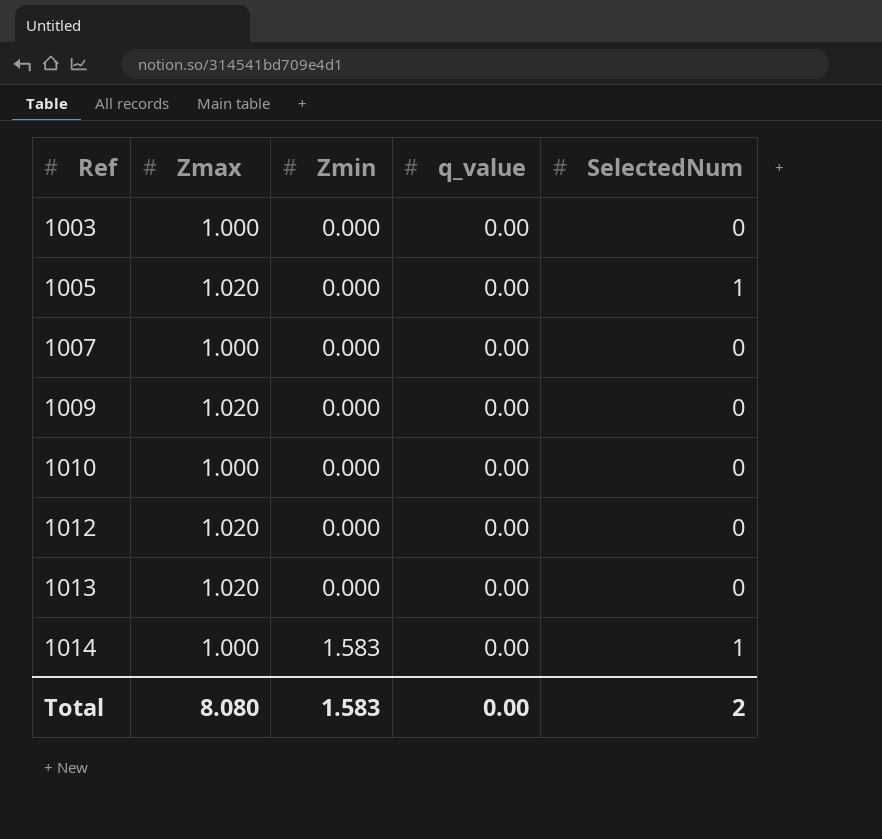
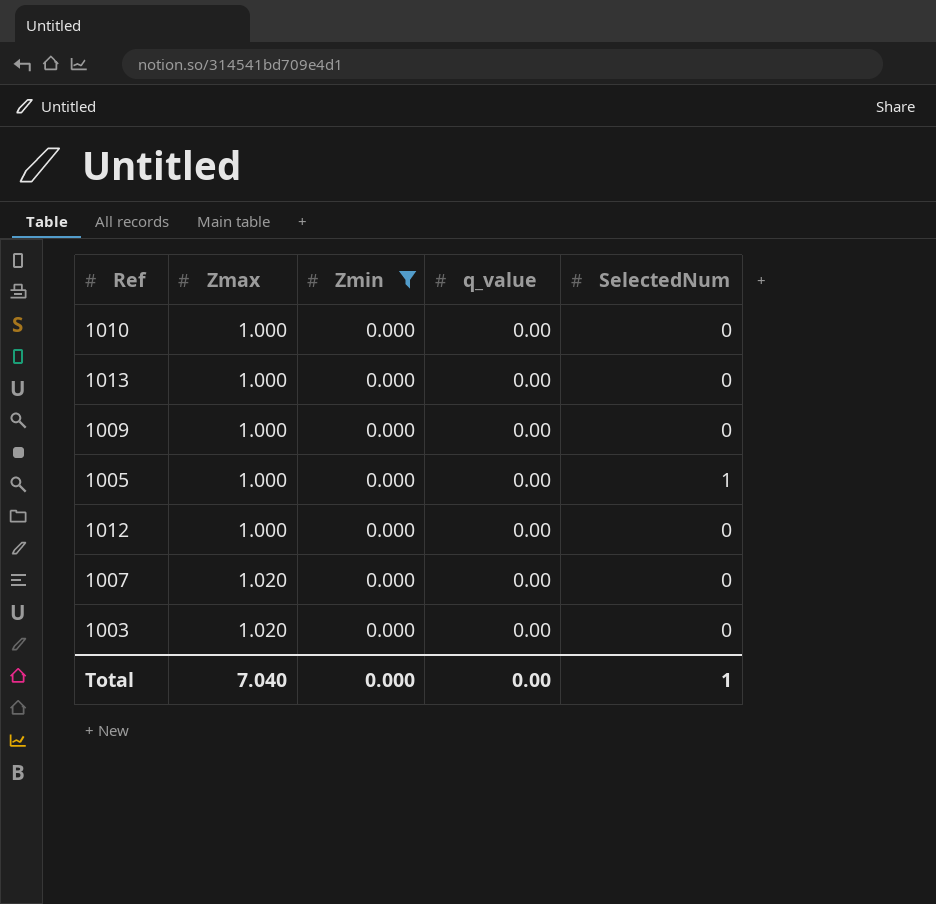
filter: none -> Zmin = 0.000
row order: Ref ascending -> Zmax ascending
1013 | Zmax: 1.020 -> 1.000
1009 | Zmax: 1.020 -> 1.000
1005 | Zmax: 1.020 -> 1.000
1012 | Zmax: 1.020 -> 1.000
1007 | Zmax: 1.000 -> 1.020
1003 | Zmax: 1.000 -> 1.020
Total | Zmax: 8.080 -> 7.040
Total | Zmin: 1.583 -> 0.000
Total | SelectedNum: 2 -> 1

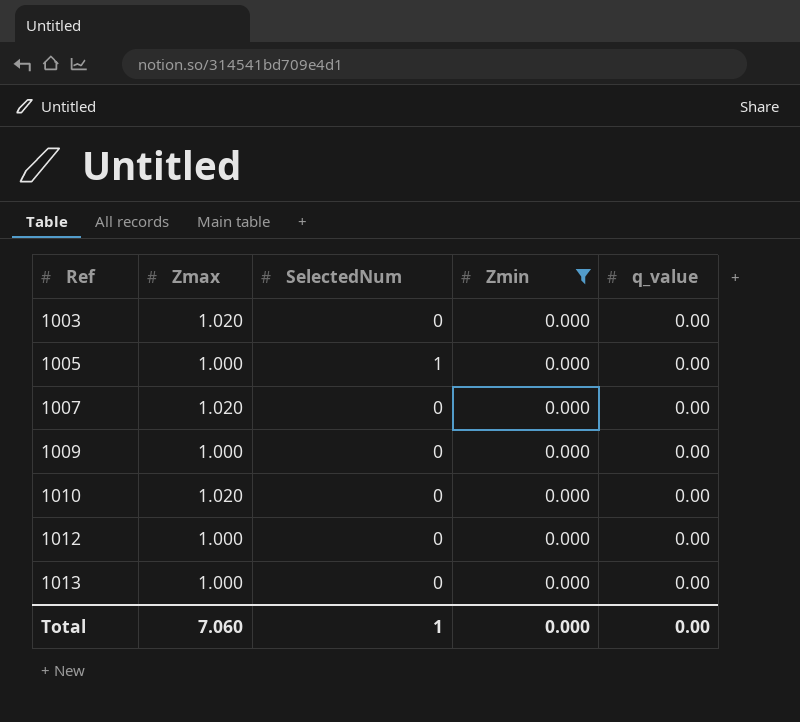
row order: Zmax ascending -> Ref ascending
column SelectedNum | position: 5 -> 3
1010 | Zmax: 1.000 -> 1.020
Total | Zmax: 7.040 -> 7.060

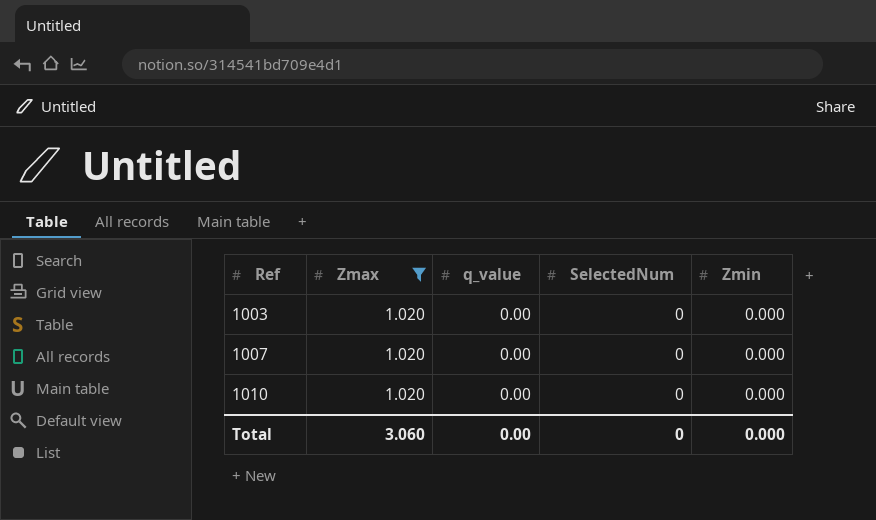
filter: Zmin = 0.000 -> Zmax = 1.020
column q_value | position: 5 -> 3
Total | Zmax: 7.060 -> 3.060
Total | SelectedNum: 1 -> 0

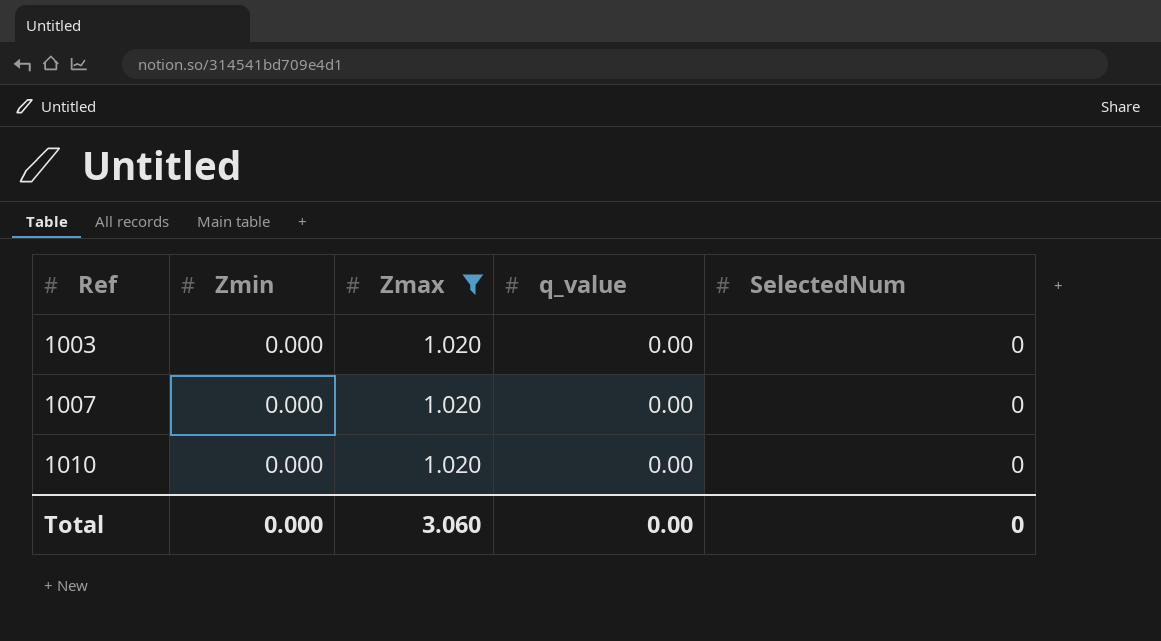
column Zmin | position: 5 -> 2

